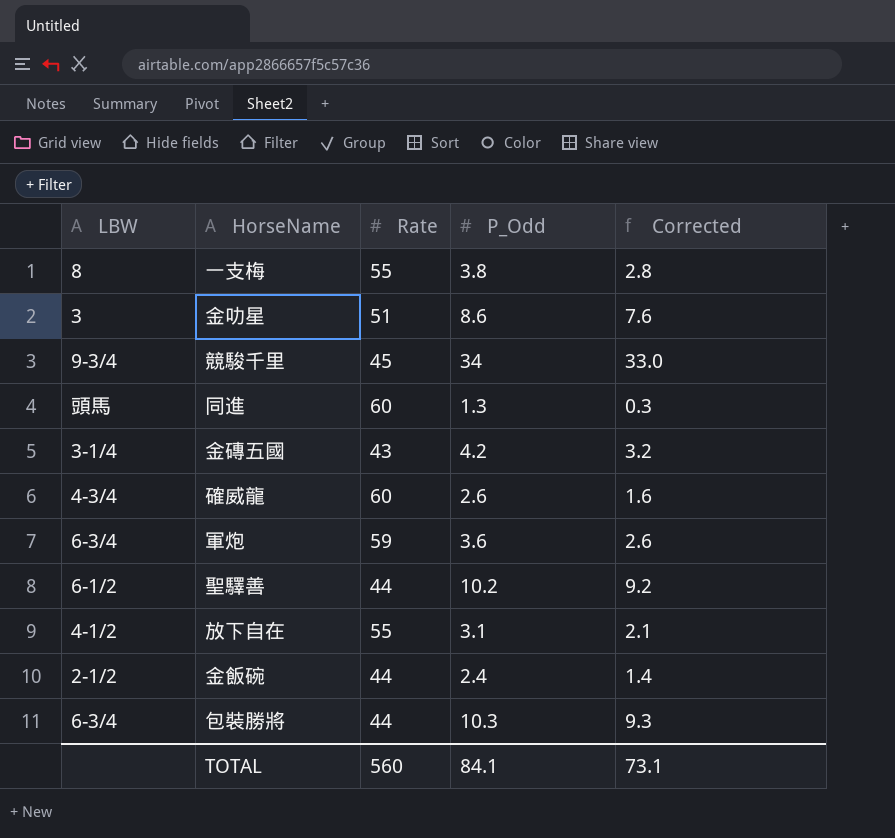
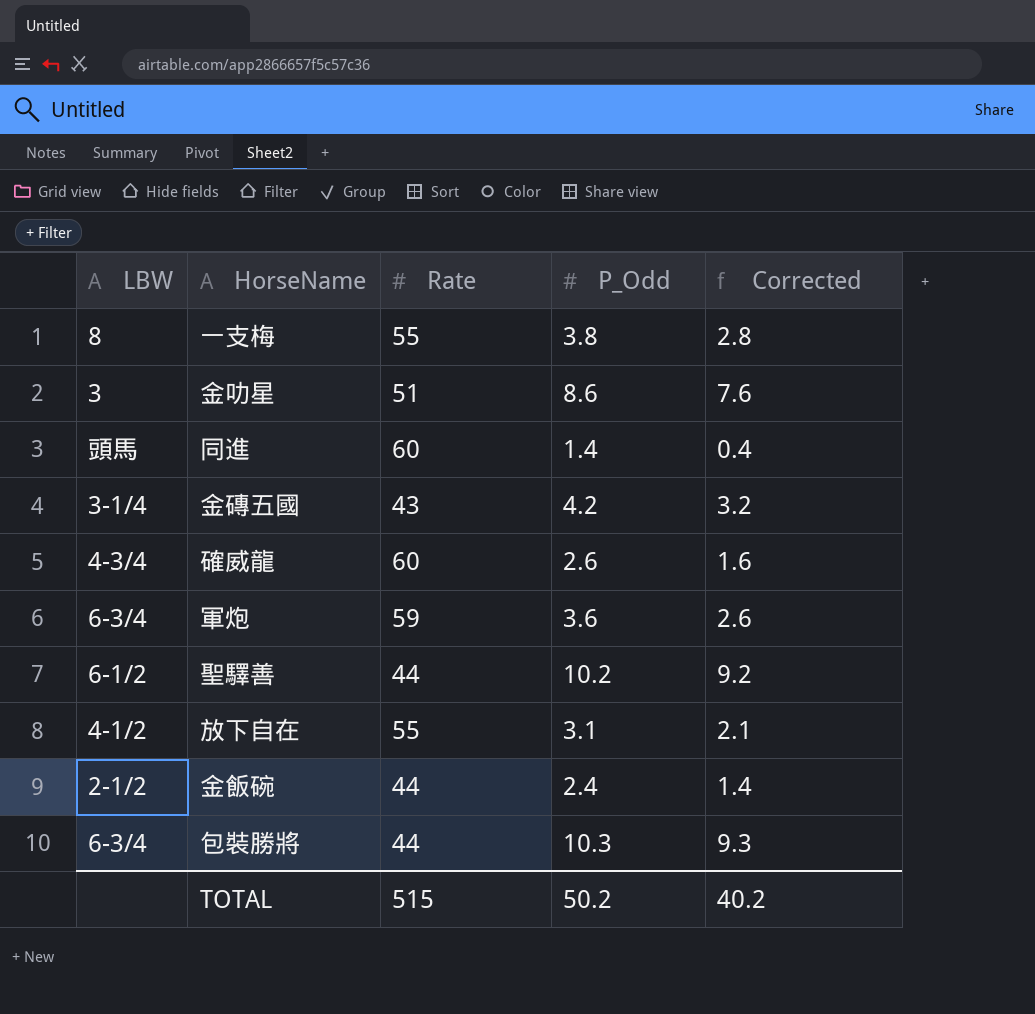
row 競駿千里: 9-3/4 | 45 | 34 | 33.0 -> none
同進 | P_Odd: 1.3 -> 1.4
同進 | Corrected: 0.3 -> 0.4
TOTAL | Rate: 560 -> 515
TOTAL | P_Odd: 84.1 -> 50.2
TOTAL | Corrected: 73.1 -> 40.2

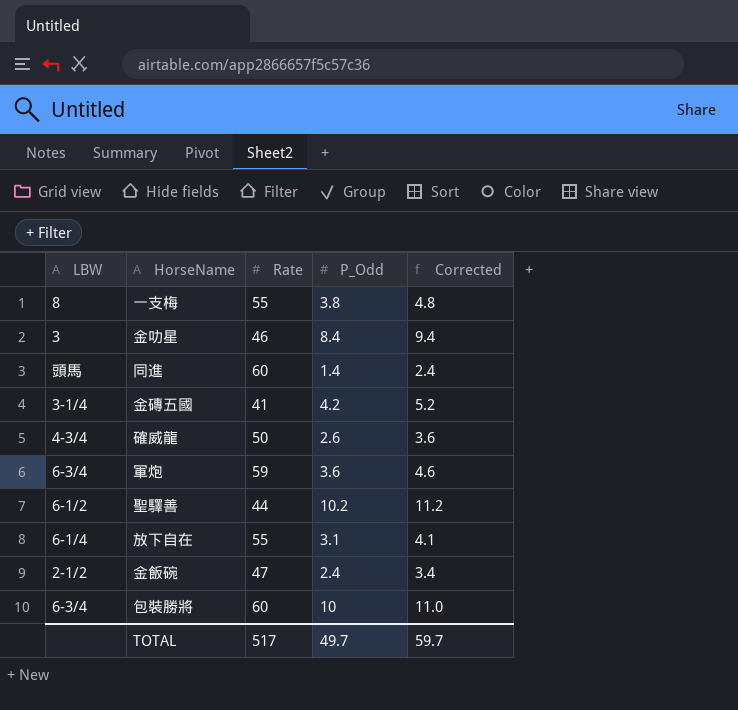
column Corrected | formula: [P_Odd] - 1 -> [P_Odd] + 1
金叻星 | Rate: 51 -> 46
金叻星 | P_Odd: 8.6 -> 8.4
金磚五國 | Rate: 43 -> 41
確威龍 | Rate: 60 -> 50
放下自在 | LBW: 4-1/2 -> 6-1/4
金飯碗 | Rate: 44 -> 47
包裝勝將 | Rate: 44 -> 60
包裝勝將 | P_Odd: 10.3 -> 10
TOTAL | Rate: 515 -> 517
TOTAL | P_Odd: 50.2 -> 49.7
TOTAL | Corrected: 40.2 -> 59.7

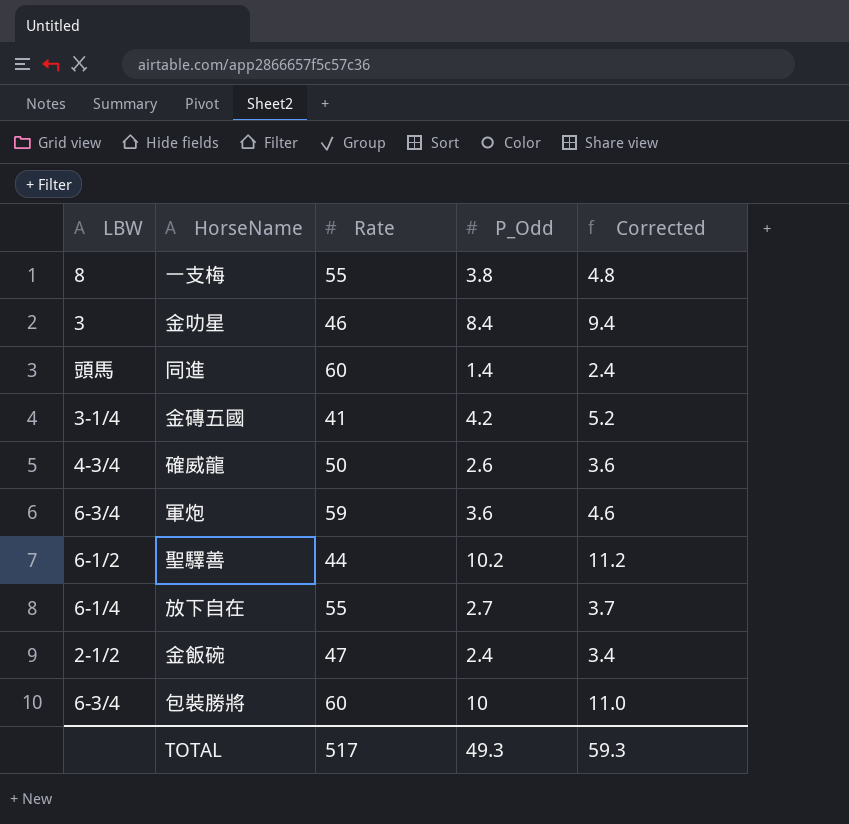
放下自在 | P_Odd: 3.1 -> 2.7
放下自在 | Corrected: 4.1 -> 3.7
TOTAL | P_Odd: 49.7 -> 49.3
TOTAL | Corrected: 59.7 -> 59.3

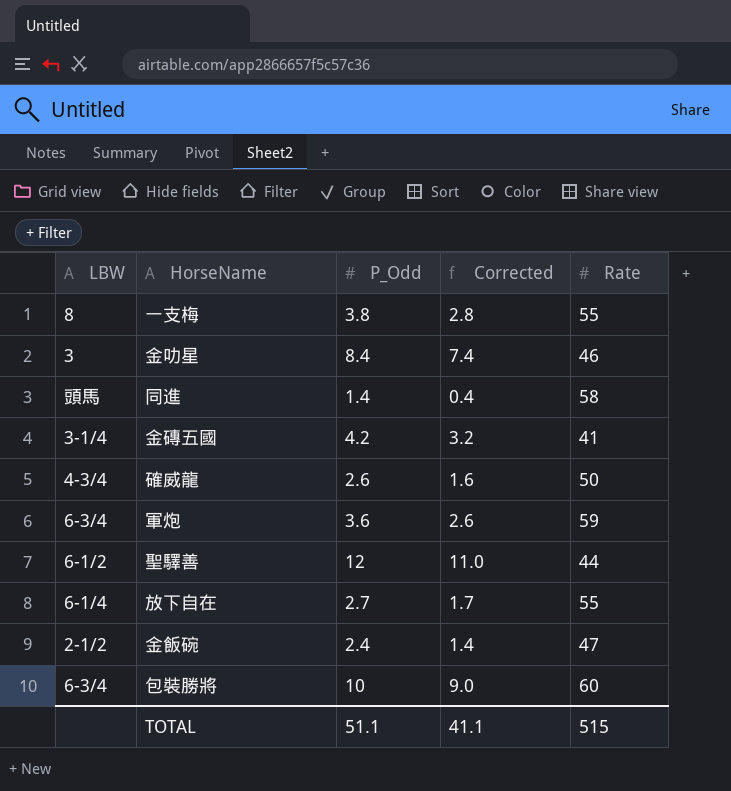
column Corrected | formula: [P_Odd] + 1 -> [P_Odd] - 1
column Rate | position: 3 -> 5
同進 | Rate: 60 -> 58
聖驛善 | P_Odd: 10.2 -> 12
TOTAL | P_Odd: 49.3 -> 51.1
TOTAL | Corrected: 59.3 -> 41.1
TOTAL | Rate: 517 -> 515

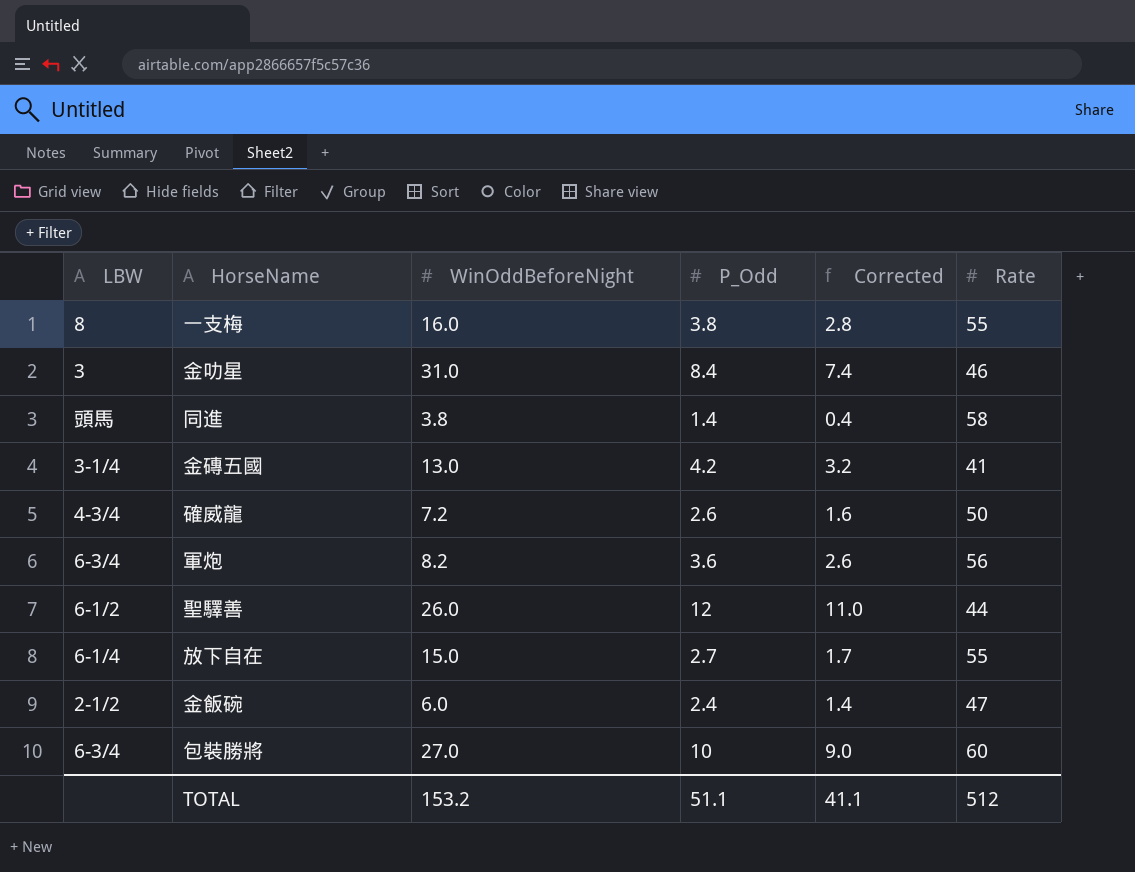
column WinOddBeforeNight | position: none -> 3
軍炮 | Rate: 59 -> 56
TOTAL | Rate: 515 -> 512

